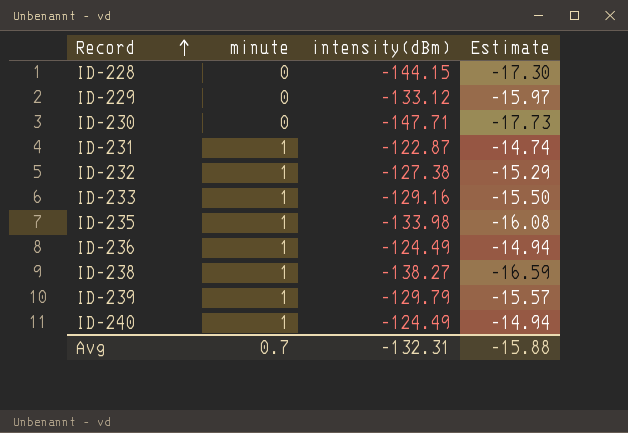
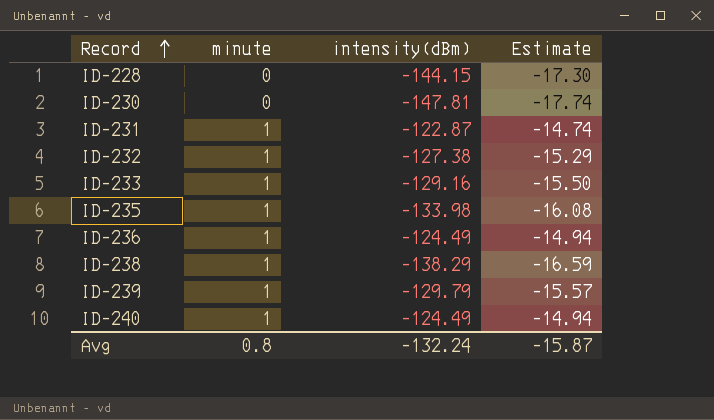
row ID-229: 0 | -133.12 | -15.97 -> none
ID-230 | intensity(dBm): -147.71 -> -147.81
ID-230 | Estimate: -17.73 -> -17.74
ID-238 | intensity(dBm): -138.27 -> -138.29
Avg | minute: 0.7 -> 0.8
Avg | intensity(dBm): -132.31 -> -132.24
Avg | Estimate: -15.88 -> -15.87

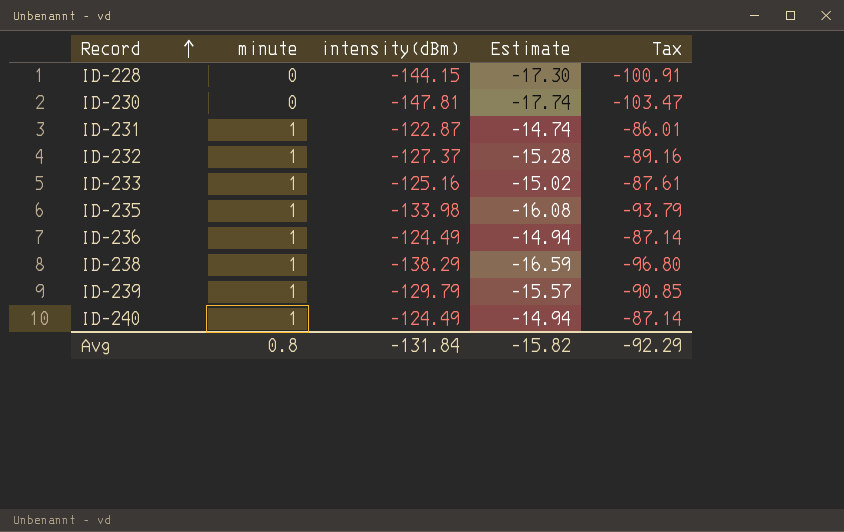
column Tax | formula: none -> [intensity(dBm)] * 0.7
ID-232 | intensity(dBm): -127.38 -> -127.37
ID-232 | Estimate: -15.29 -> -15.28
ID-233 | intensity(dBm): -129.16 -> -125.16
ID-233 | Estimate: -15.50 -> -15.02
Avg | intensity(dBm): -132.24 -> -131.84
Avg | Estimate: -15.87 -> -15.82

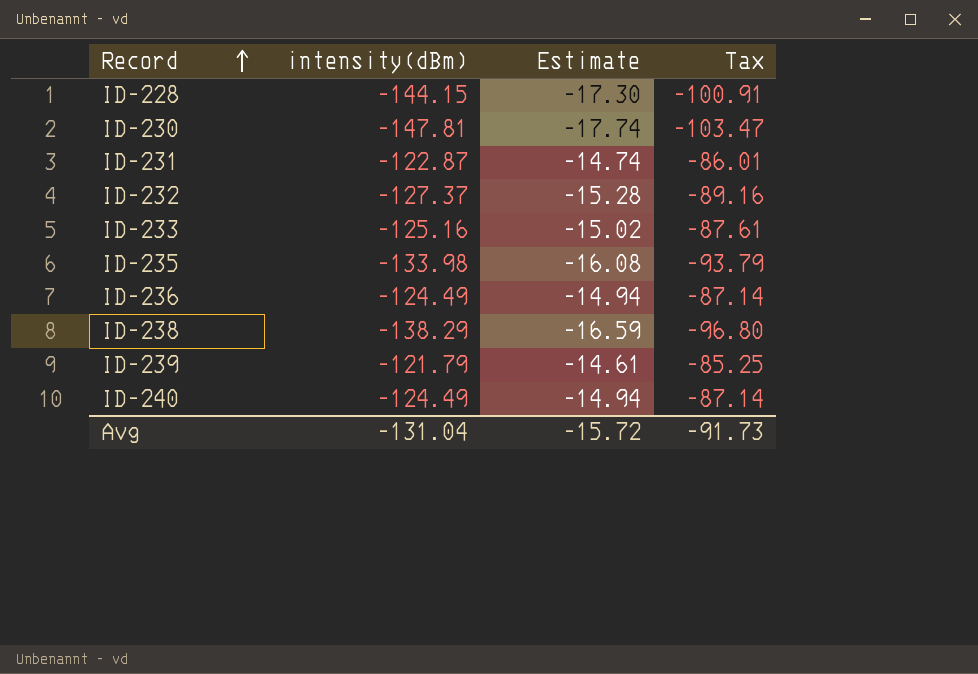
column minute | position: 2 -> none
ID-239 | intensity(dBm): -129.79 -> -121.79
ID-239 | Estimate: -15.57 -> -14.61
ID-239 | Tax: -90.85 -> -85.25
Avg | intensity(dBm): -131.84 -> -131.04
Avg | Estimate: -15.82 -> -15.72
Avg | Tax: -92.29 -> -91.73

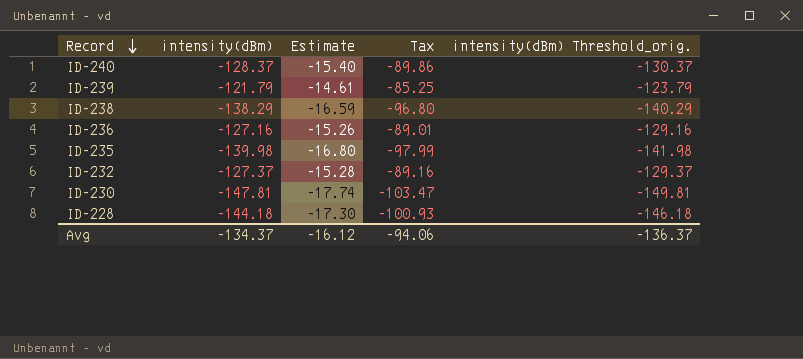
row order: Record ascending -> Record descending
column intensity(dBm) Threshold_orig. | formula: none -> [intensity(dBm)] - 2
row ID-231: -122.87 | -14.74 | -86.01 -> none
row ID-233: -125.16 | -15.02 | -87.61 -> none
ID-240 | intensity(dBm): -124.49 -> -128.37
ID-240 | Estimate: -14.94 -> -15.40
ID-240 | Tax: -87.14 -> -89.86
ID-236 | intensity(dBm): -124.49 -> -127.16
ID-236 | Estimate: -14.94 -> -15.26
ID-236 | Tax: -87.14 -> -89.01
ID-235 | intensity(dBm): -133.98 -> -139.98
ID-235 | Estimate: -16.08 -> -16.80
ID-235 | Tax: -93.79 -> -97.99
ID-228 | intensity(dBm): -144.15 -> -144.18
ID-228 | Tax: -100.91 -> -100.93
Avg | intensity(dBm): -131.04 -> -134.37
Avg | Estimate: -15.72 -> -16.12
Avg | Tax: -91.73 -> -94.06

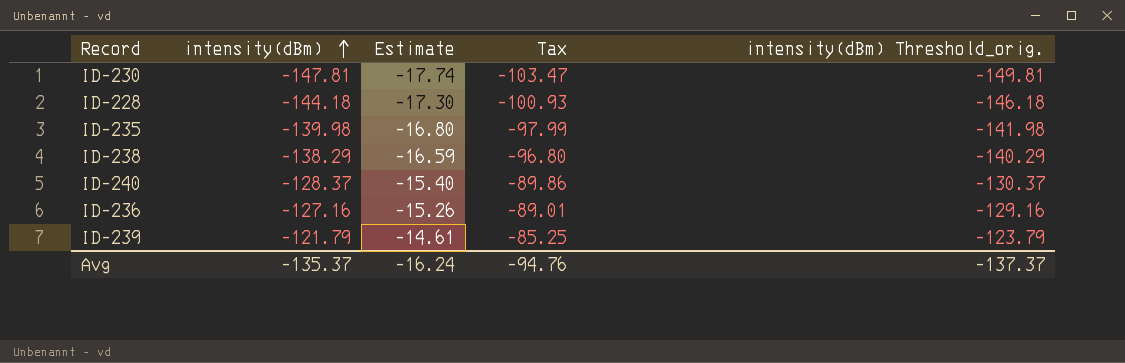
row order: Record descending -> intensity(dBm) ascending
row ID-232: -127.37 | -15.28 | -89.16 | -129.37 -> none
Avg | intensity(dBm): -134.37 -> -135.37
Avg | Estimate: -16.12 -> -16.24
Avg | Tax: -94.06 -> -94.76
Avg | intensity(dBm) Threshold_orig.: -136.37 -> -137.37

